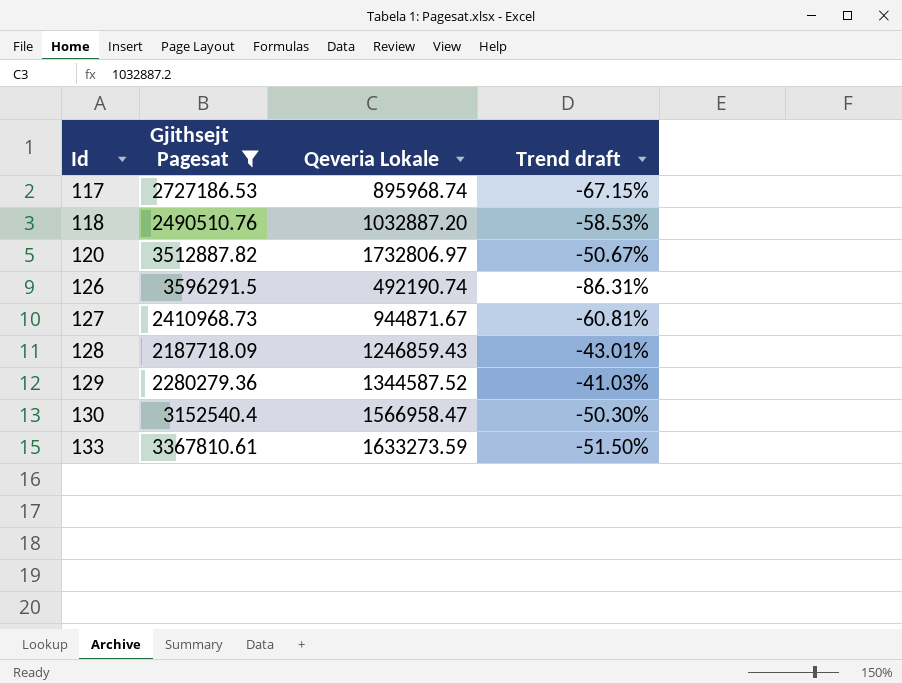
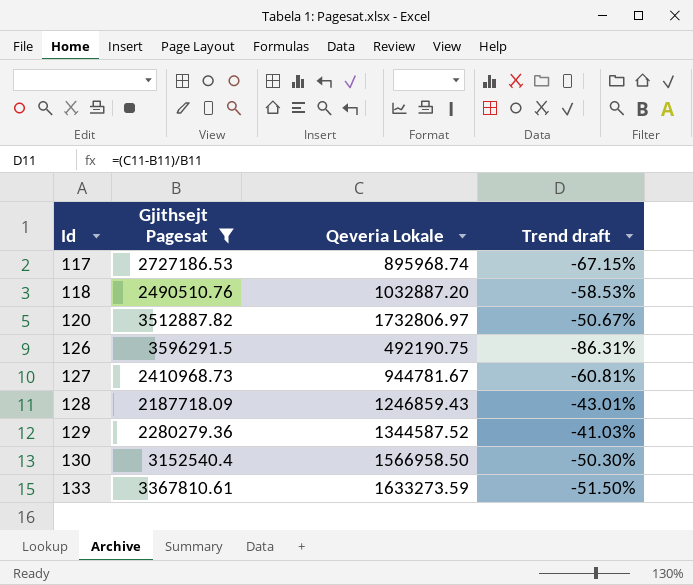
126 | Qeveria Lokale: 492190.74 -> 492190.75
127 | Qeveria Lokale: 944871.67 -> 944781.67
130 | Qeveria Lokale: 1566958.47 -> 1566958.50

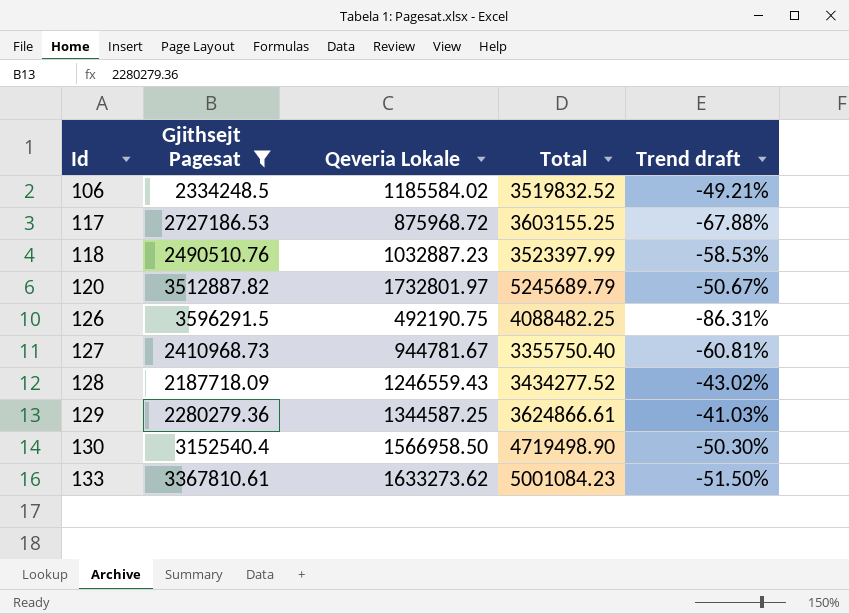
column Total | formula: none -> [Gjithsejt Pagesat] + [Qeveria Lokale]
row 106: none -> 2334248.5 | 1185584.02 | 3519832.52 | -49.21%
117 | Qeveria Lokale: 895968.74 -> 875968.72
117 | Trend draft: -67.15% -> -67.88%
118 | Qeveria Lokale: 1032887.20 -> 1032887.23
120 | Qeveria Lokale: 1732806.97 -> 1732801.97
128 | Qeveria Lokale: 1246859.43 -> 1246559.43
128 | Trend draft: -43.01% -> -43.02%
129 | Qeveria Lokale: 1344587.52 -> 1344587.25
133 | Qeveria Lokale: 1633273.59 -> 1633273.62

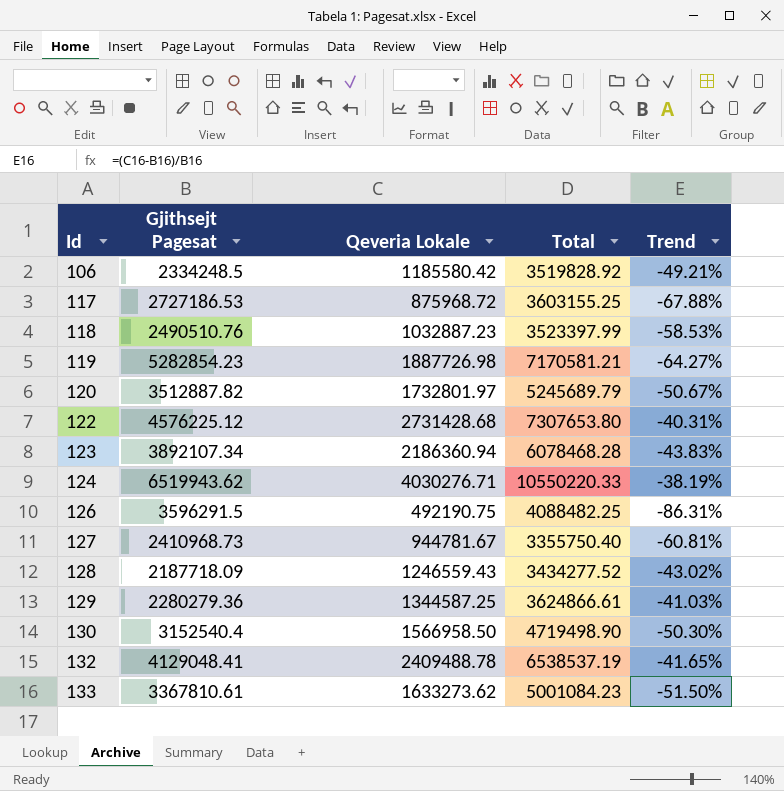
filter: Gjithsejt Pagesat <= 3596291.5 -> none
column name: Trend draft -> Trend
106 | Qeveria Lokale: 1185584.02 -> 1185580.42
106 | Total: 3519832.52 -> 3519828.92

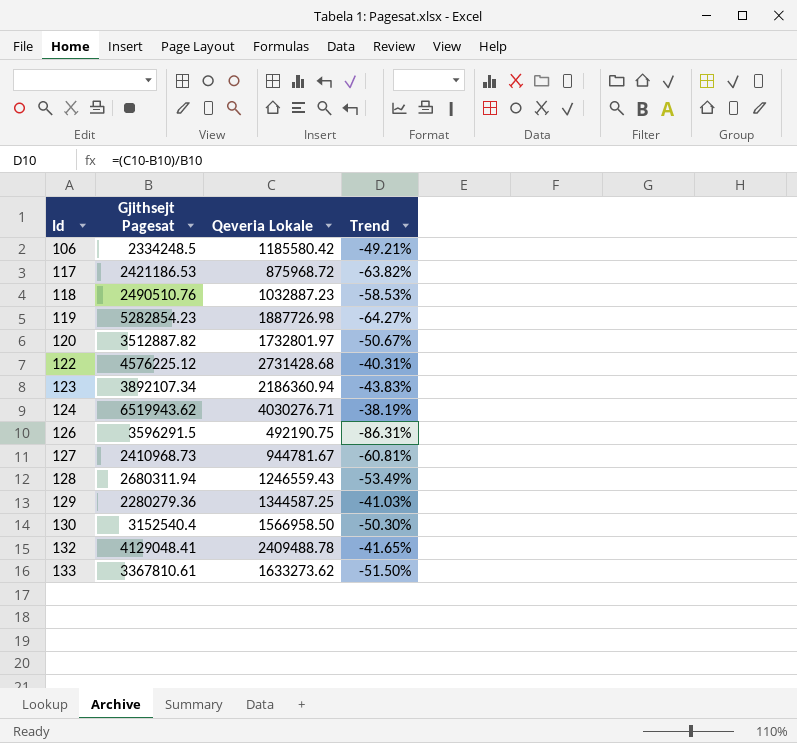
column Total | formula: [Gjithsejt Pagesat] + [Qeveria Lokale] -> none
117 | Gjithsejt Pagesat: 2727186.53 -> 2421186.53
117 | Trend: -67.88% -> -63.82%
128 | Gjithsejt Pagesat: 2187718.09 -> 2680311.94
128 | Trend: -43.02% -> -53.49%

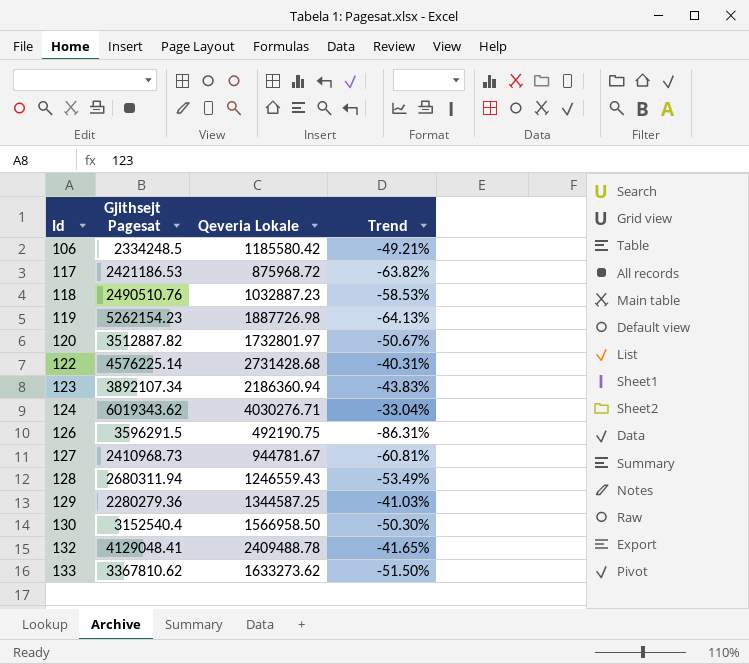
119 | Gjithsejt Pagesat: 5282854.23 -> 5262154.23
119 | Trend: -64.27% -> -64.13%
122 | Gjithsejt Pagesat: 4576225.12 -> 4576225.14
124 | Gjithsejt Pagesat: 6519943.62 -> 6019343.62
124 | Trend: -38.19% -> -33.04%
133 | Gjithsejt Pagesat: 3367810.61 -> 3367810.62

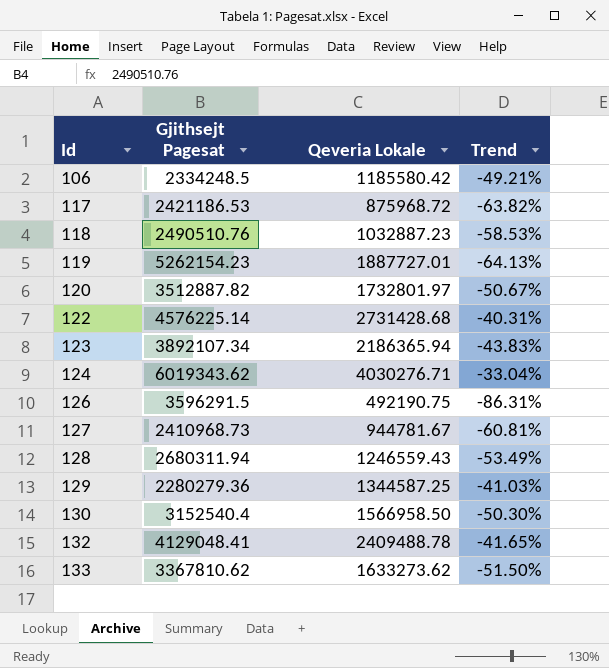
119 | Qeveria Lokale: 1887726.98 -> 1887727.01
123 | Qeveria Lokale: 2186360.94 -> 2186365.94

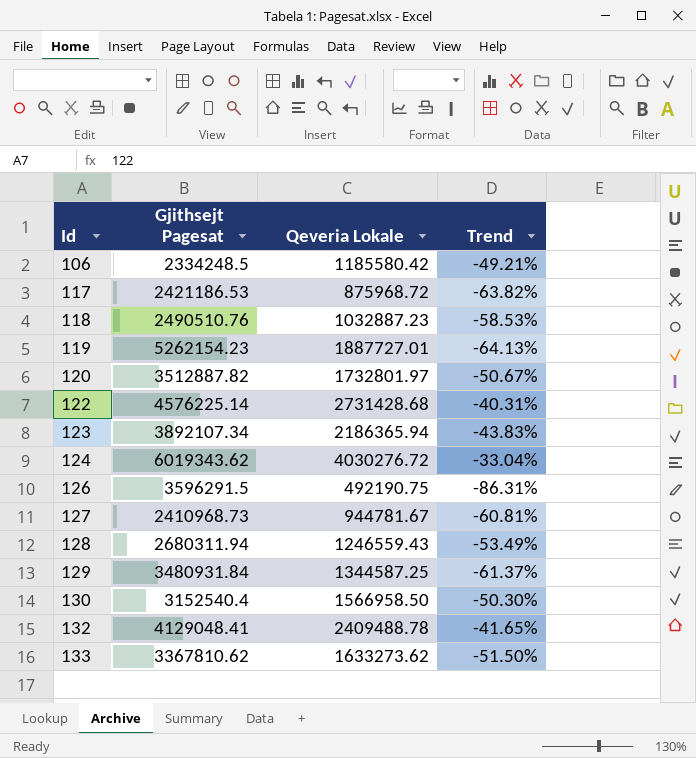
124 | Qeveria Lokale: 4030276.71 -> 4030276.72
129 | Gjithsejt Pagesat: 2280279.36 -> 3480931.84
129 | Trend: -41.03% -> -61.37%

